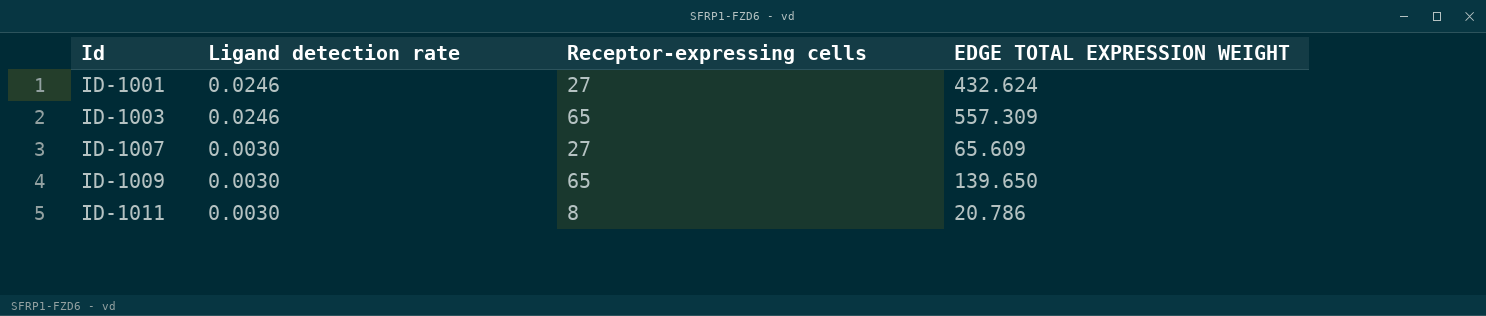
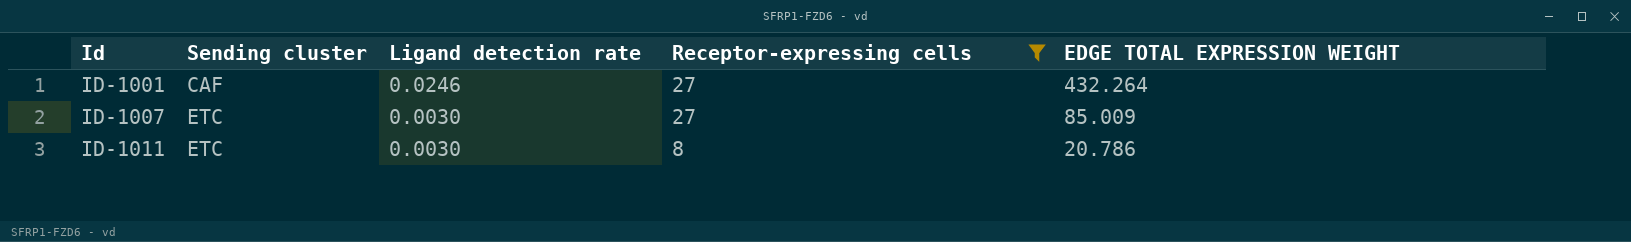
filter: none -> Receptor-expressing cells != 65
column Sending cluster | position: none -> 2
ID-1001 | EDGE TOTAL EXPRESSION WEIGHT: 432.624 -> 432.264
ID-1007 | EDGE TOTAL EXPRESSION WEIGHT: 65.609 -> 85.009

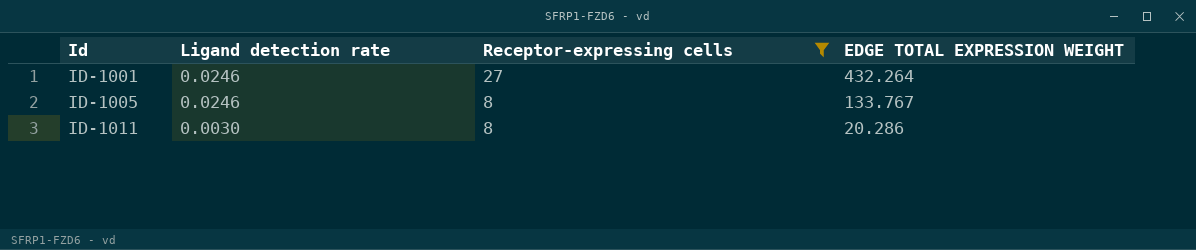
column Sending cluster | position: 2 -> none
row ID-1007: ETC | 0.0030 | 27 | 85.009 -> none
row ID-1005: none -> 0.0246 | 8 | 133.767
ID-1011 | EDGE TOTAL EXPRESSION WEIGHT: 20.786 -> 20.286

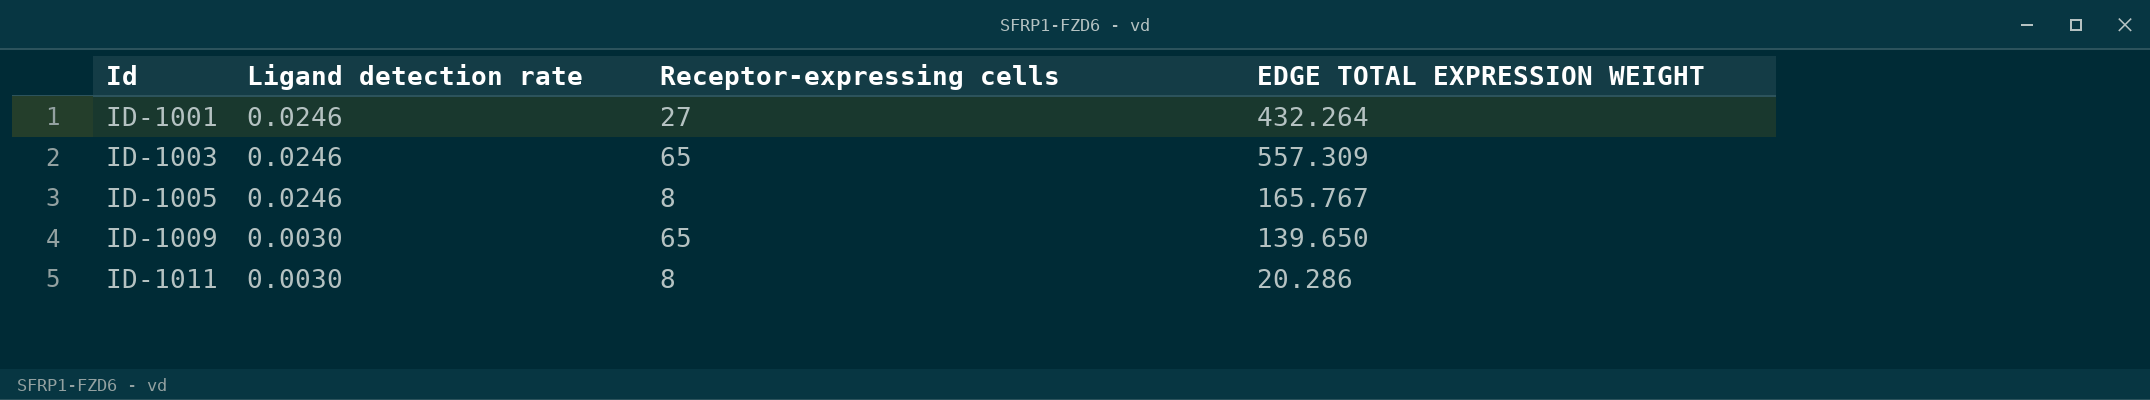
filter: Receptor-expressing cells != 65 -> none
ID-1005 | EDGE TOTAL EXPRESSION WEIGHT: 133.767 -> 165.767

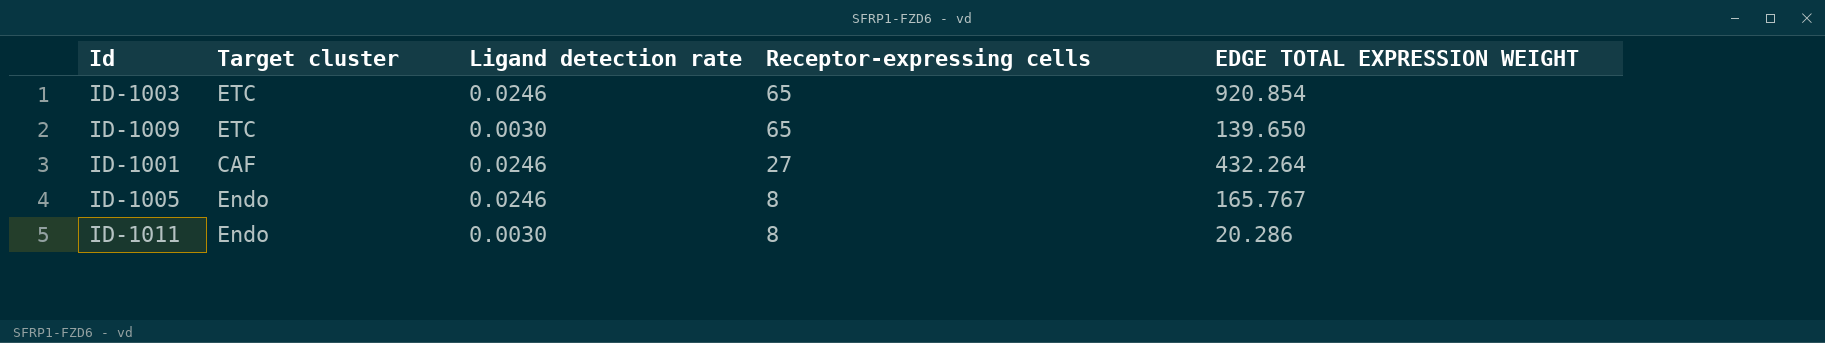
row order: Id ascending -> Receptor-expressing cells descending
column Target cluster | position: none -> 2
ID-1003 | EDGE TOTAL EXPRESSION WEIGHT: 557.309 -> 920.854

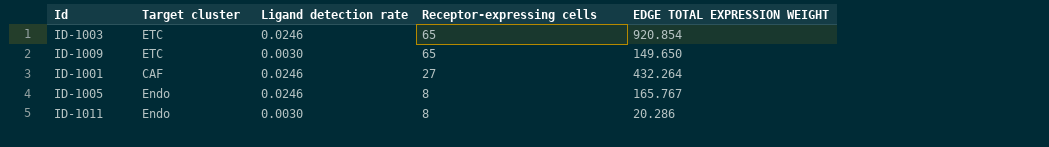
ID-1009 | EDGE TOTAL EXPRESSION WEIGHT: 139.650 -> 149.650

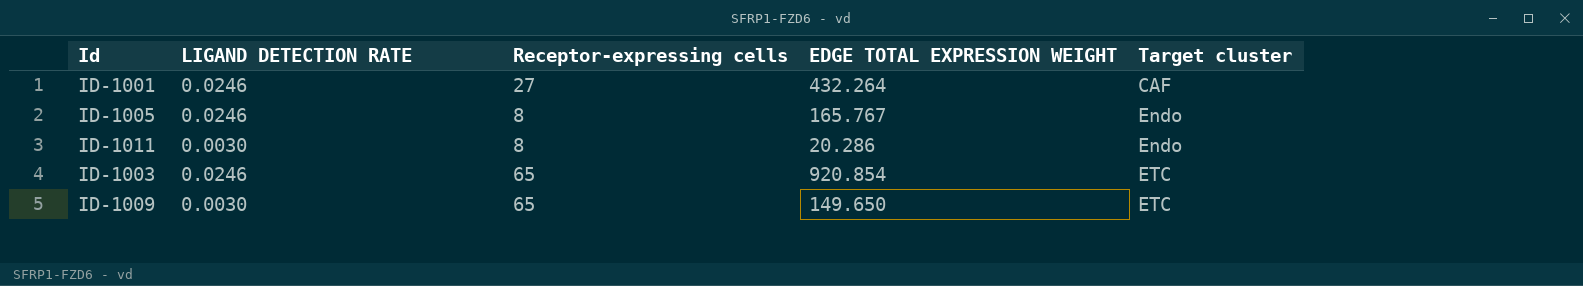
row order: Receptor-expressing cells descending -> Target cluster ascending
column name: Ligand detection rate -> LIGAND DETECTION RATE
column Target cluster | position: 2 -> 5

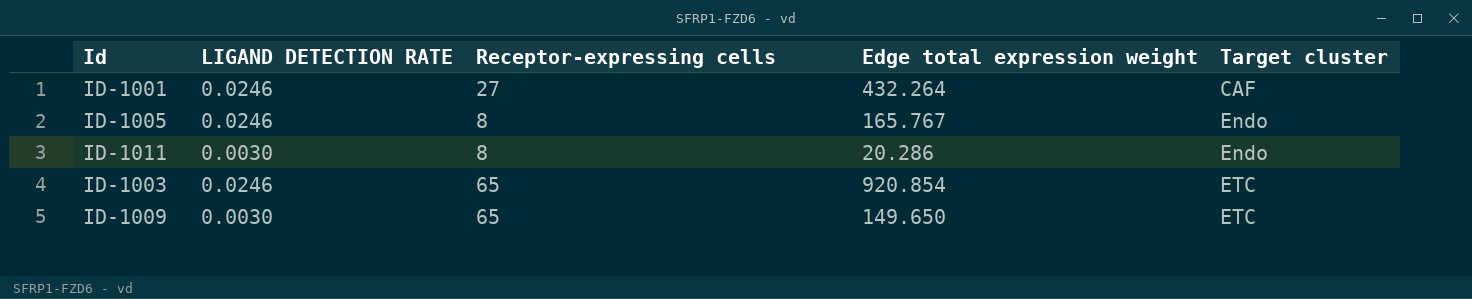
column name: EDGE TOTAL EXPRESSION WEIGHT -> Edge total expression weight

